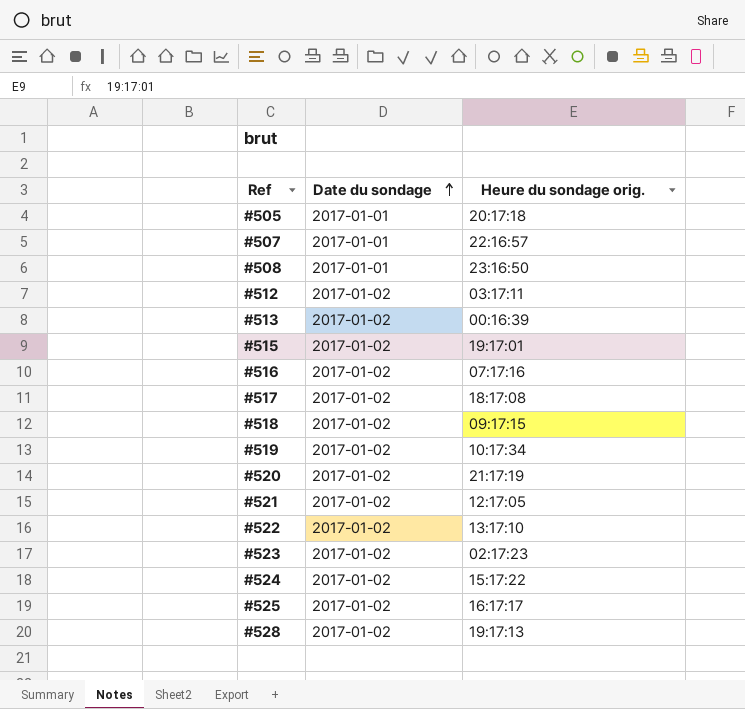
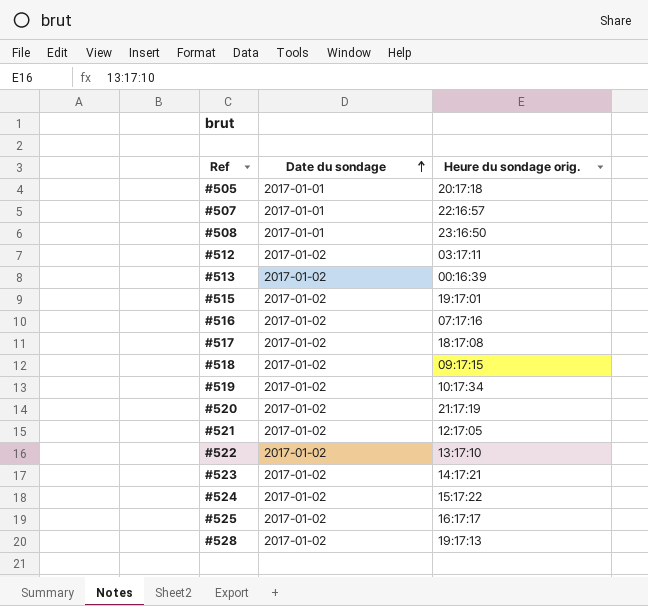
#523 | Heure du sondage orig.: 02:17:23 -> 14:17:21

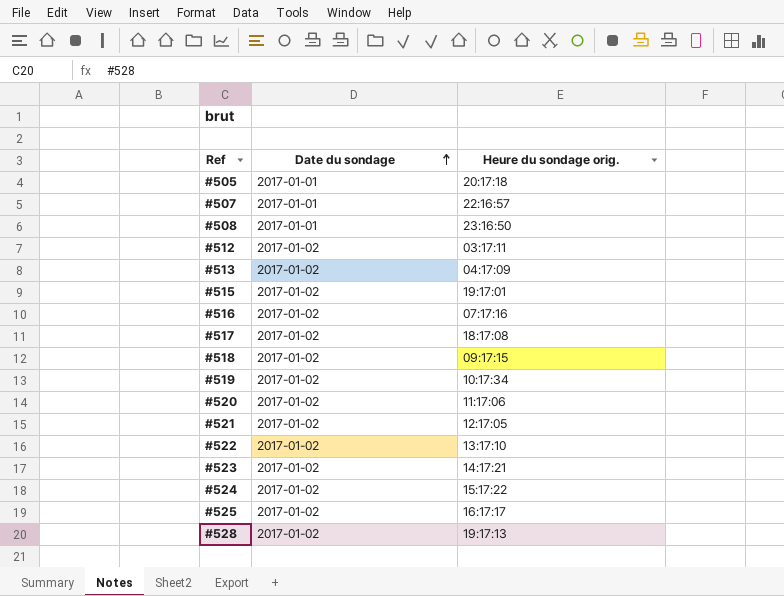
#513 | Heure du sondage orig.: 00:16:39 -> 04:17:09
#520 | Heure du sondage orig.: 21:17:19 -> 11:17:06

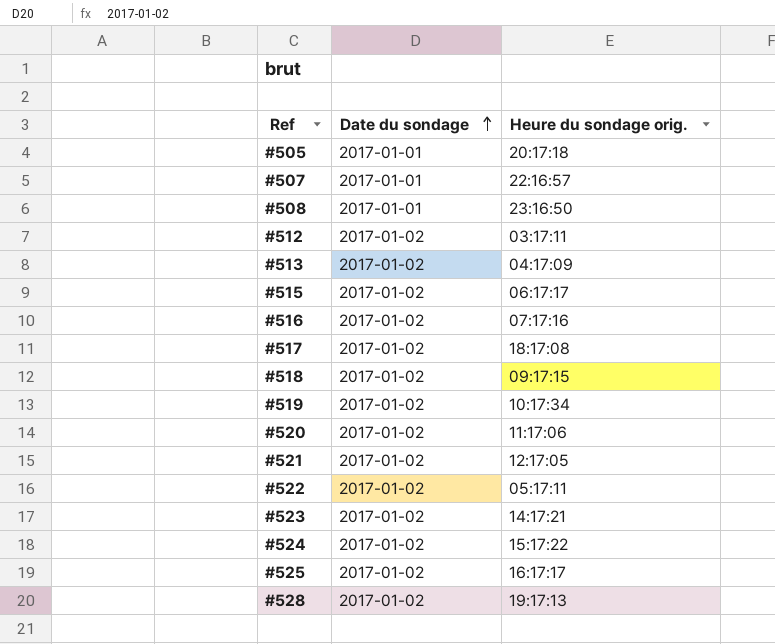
#515 | Heure du sondage orig.: 19:17:01 -> 06:17:17
#522 | Heure du sondage orig.: 13:17:10 -> 05:17:11

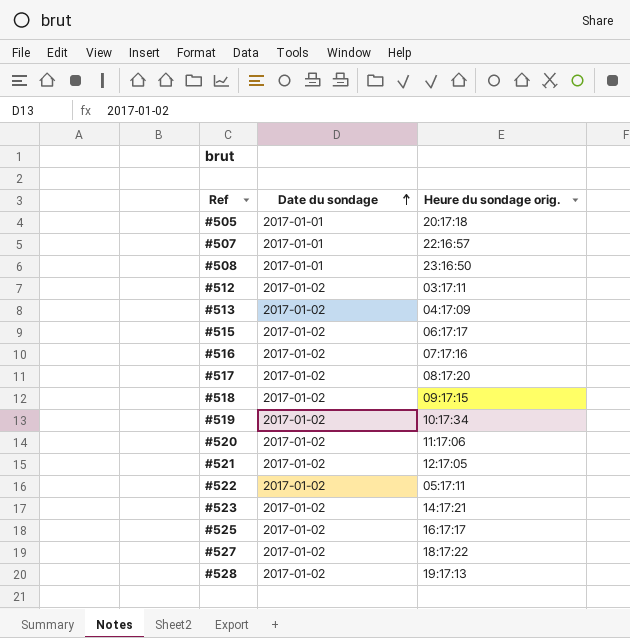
row #524: 2017-01-02 | 15:17:22 -> none
#517 | Heure du sondage orig.: 18:17:08 -> 08:17:20
row #527: none -> 2017-01-02 | 18:17:22

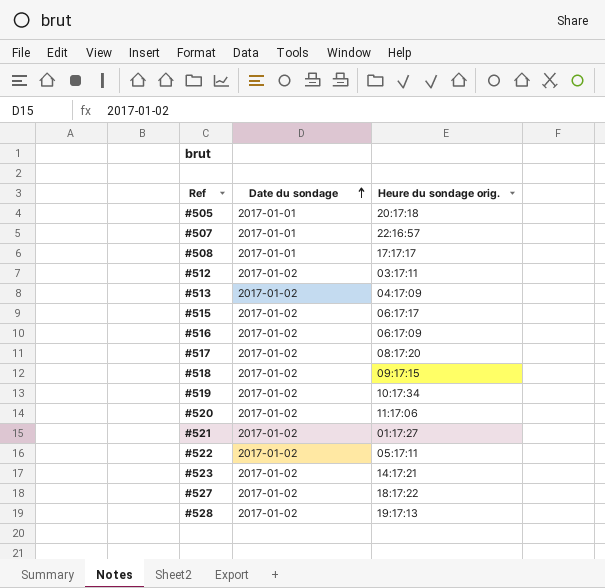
row #525: 2017-01-02 | 16:17:17 -> none
#508 | Heure du sondage orig.: 23:16:50 -> 17:17:17
#516 | Heure du sondage orig.: 07:17:16 -> 06:17:09
#521 | Heure du sondage orig.: 12:17:05 -> 01:17:27

